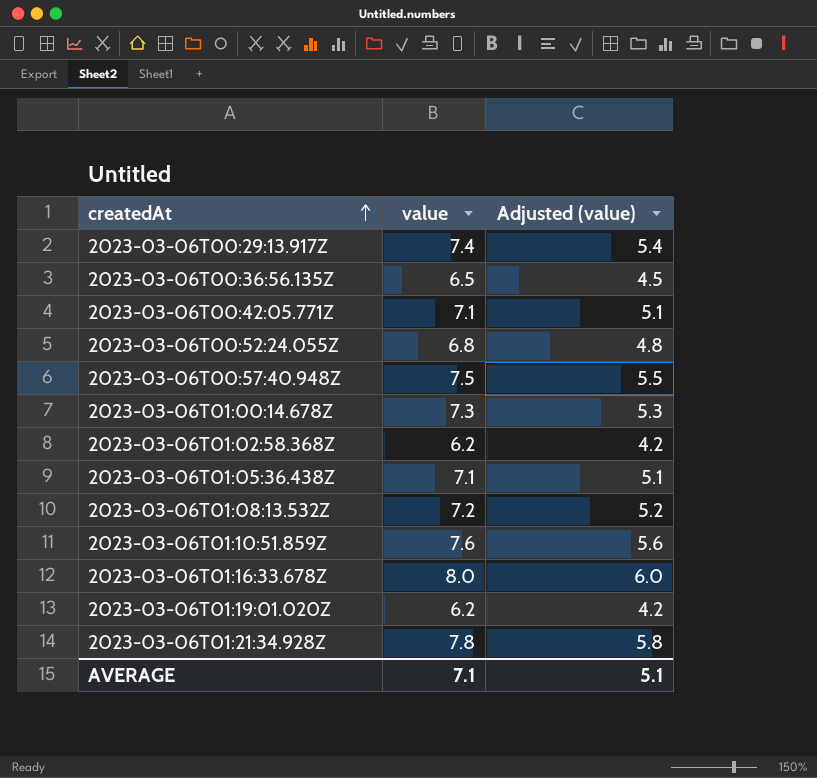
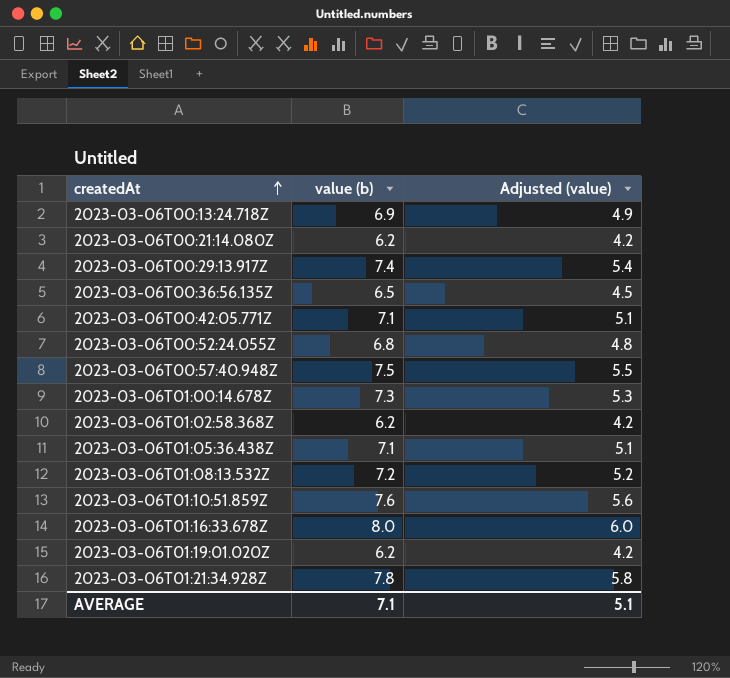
column name: value -> value (b)
row 2023-03-06T00:13:24.718Z: none -> 6.9 | 4.9
row 2023-03-06T00:21:14.080Z: none -> 6.2 | 4.2

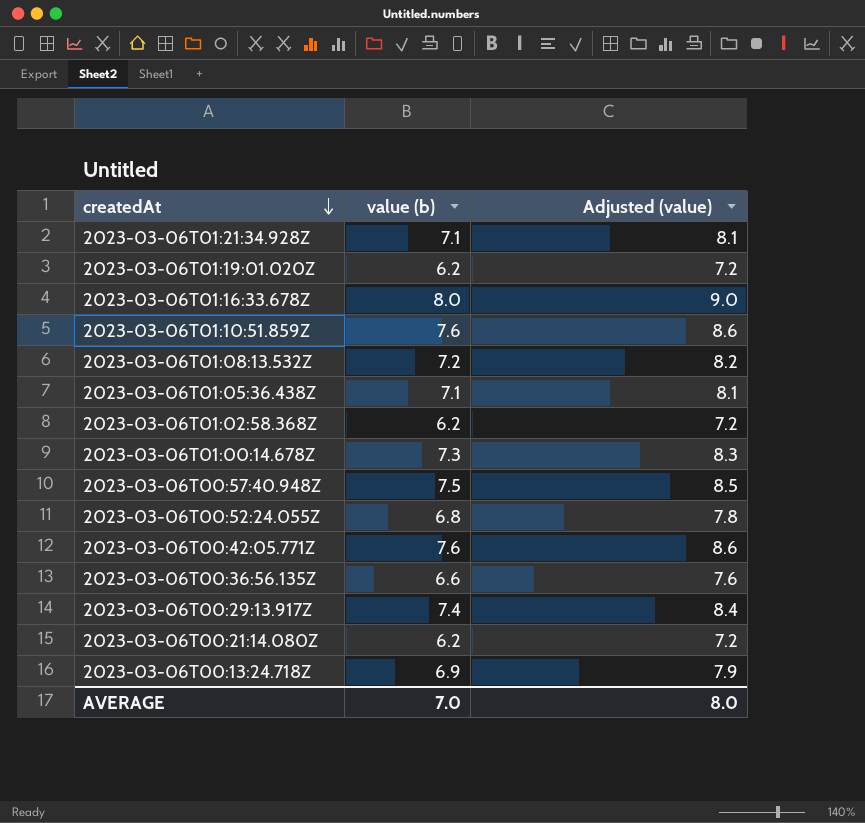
row order: createdAt ascending -> createdAt descending
column Adjusted (value) | formula: [value (b)] - 2 -> [value (b)] + 1
2023-03-06T01:21:34.928Z | value (b): 7.8 -> 7.1
2023-03-06T00:42:05.771Z | value (b): 7.1 -> 7.6
2023-03-06T00:36:56.135Z | value (b): 6.5 -> 6.6
AVERAGE | value (b): 7.1 -> 7.0
AVERAGE | Adjusted (value): 5.1 -> 8.0

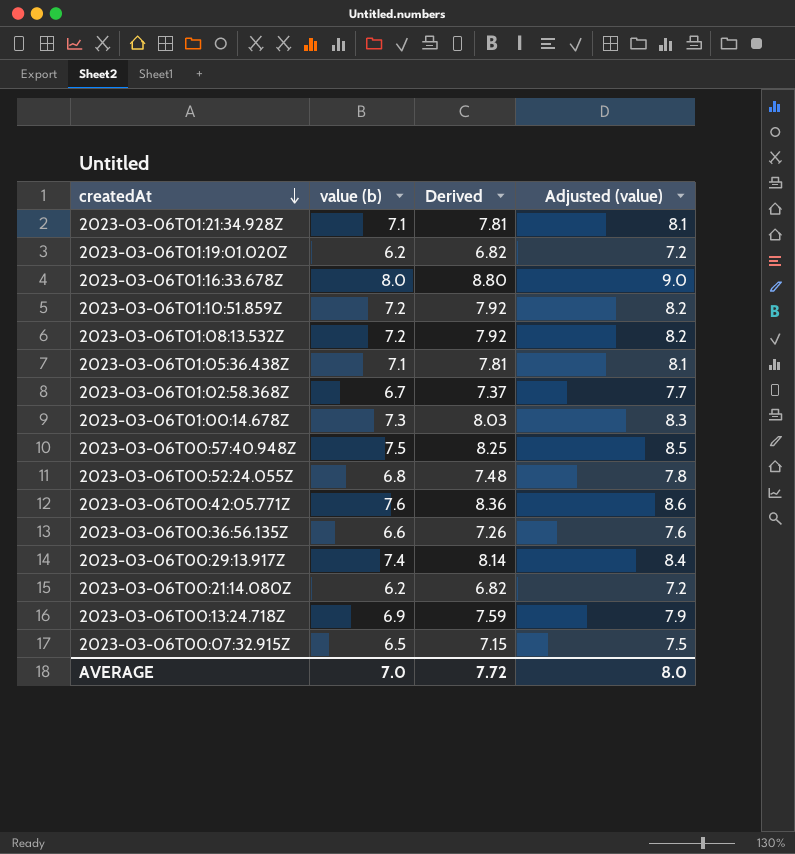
column Derived | formula: none -> [value (b)] * 1.1
2023-03-06T01:10:51.859Z | value (b): 7.6 -> 7.2
2023-03-06T01:10:51.859Z | Adjusted (value): 8.6 -> 8.2
2023-03-06T01:02:58.368Z | value (b): 6.2 -> 6.7
2023-03-06T01:02:58.368Z | Adjusted (value): 7.2 -> 7.7
row 2023-03-06T00:07:32.915Z: none -> 6.5 | 7.15 | 7.5

